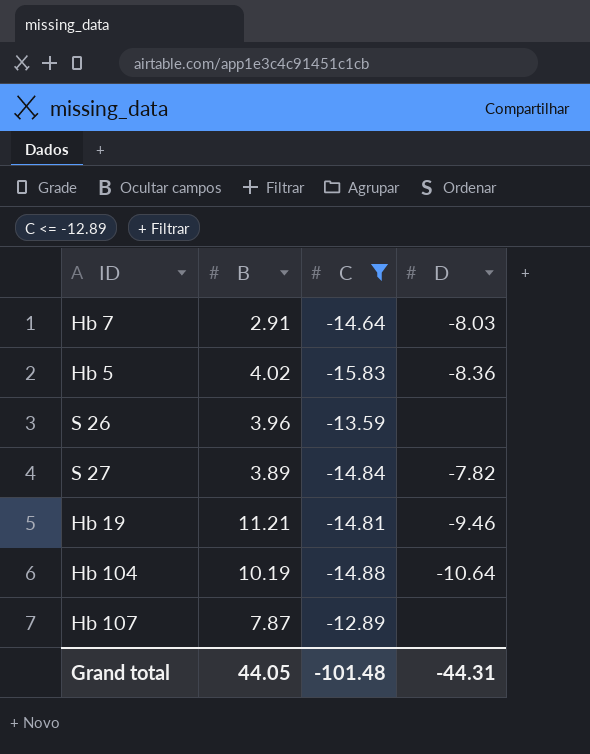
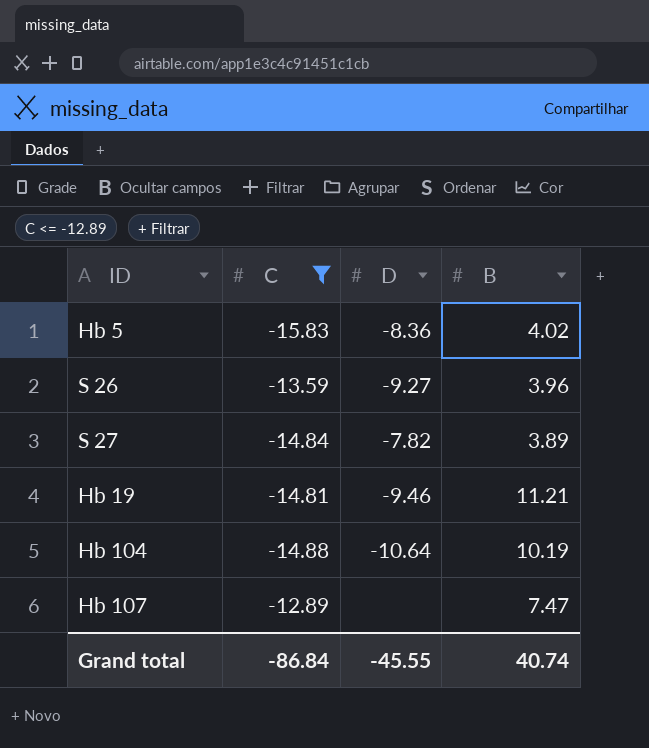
column B | position: 2 -> 4
row Hb 7: 2.91 | -14.64 | -8.03 -> none
S 26 | D: none -> -9.27
Hb 107 | B: 7.87 -> 7.47
Grand total | C: -101.48 -> -86.84
Grand total | D: -44.31 -> -45.55
Grand total | B: 44.05 -> 40.74

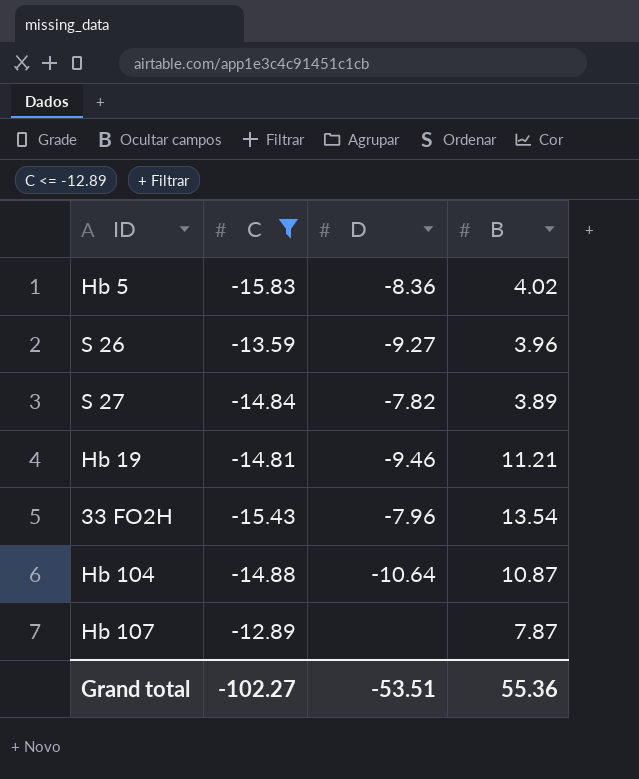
row 33 FO2H: none -> -15.43 | -7.96 | 13.54
Hb 104 | B: 10.19 -> 10.87
Hb 107 | B: 7.47 -> 7.87
Grand total | C: -86.84 -> -102.27
Grand total | D: -45.55 -> -53.51
Grand total | B: 40.74 -> 55.36

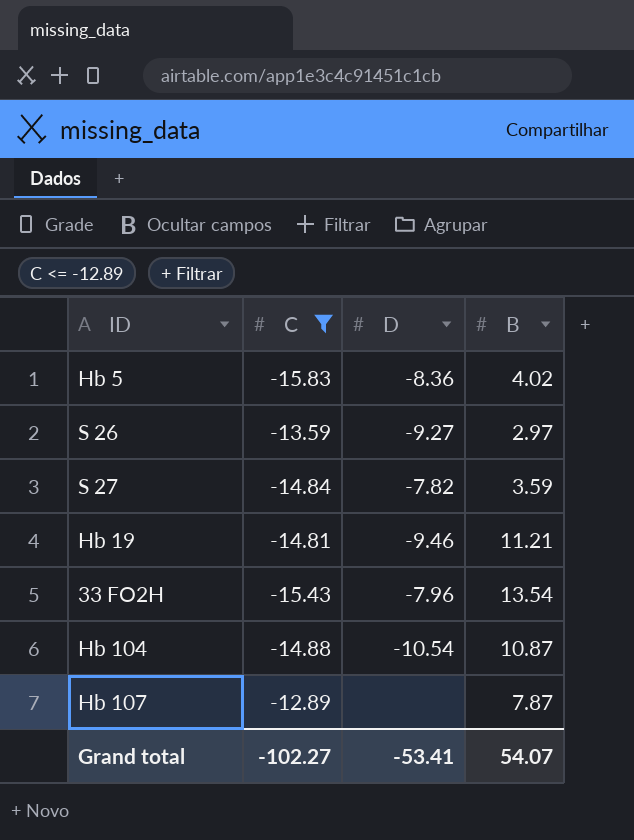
S 26 | B: 3.96 -> 2.97
S 27 | B: 3.89 -> 3.59
Hb 104 | D: -10.64 -> -10.54
Grand total | D: -53.51 -> -53.41
Grand total | B: 55.36 -> 54.07

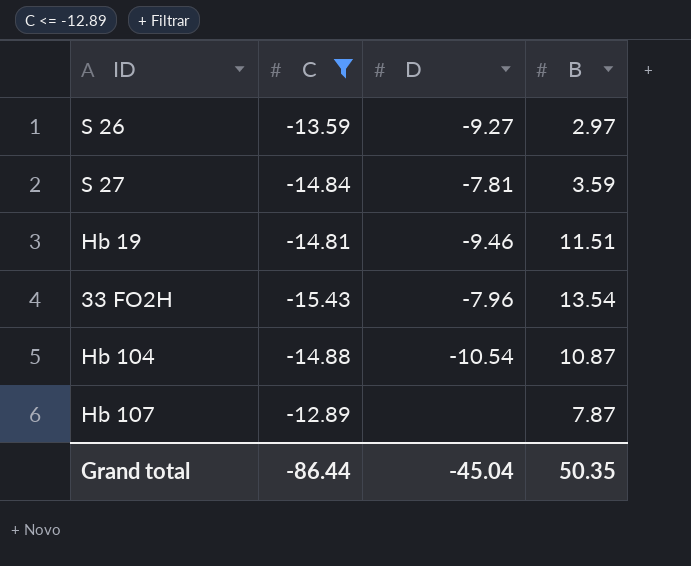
row Hb 5: -15.83 | -8.36 | 4.02 -> none
S 27 | D: -7.82 -> -7.81
Hb 19 | B: 11.21 -> 11.51
Grand total | C: -102.27 -> -86.44
Grand total | D: -53.41 -> -45.04
Grand total | B: 54.07 -> 50.35

